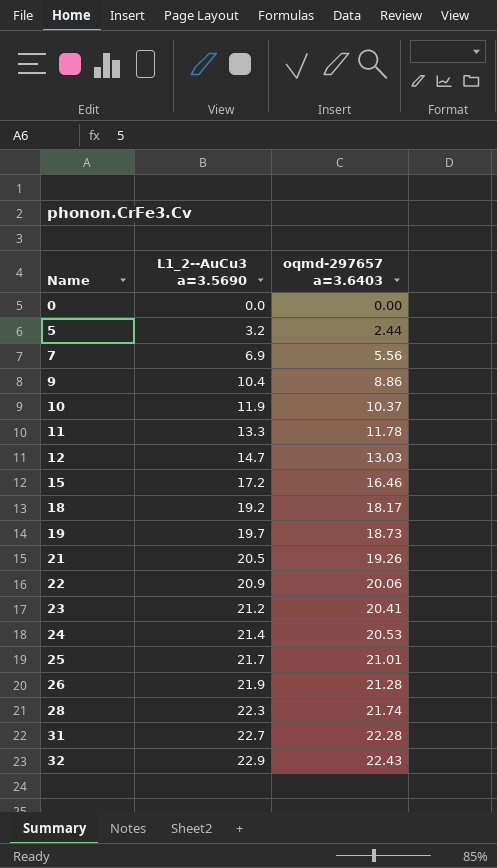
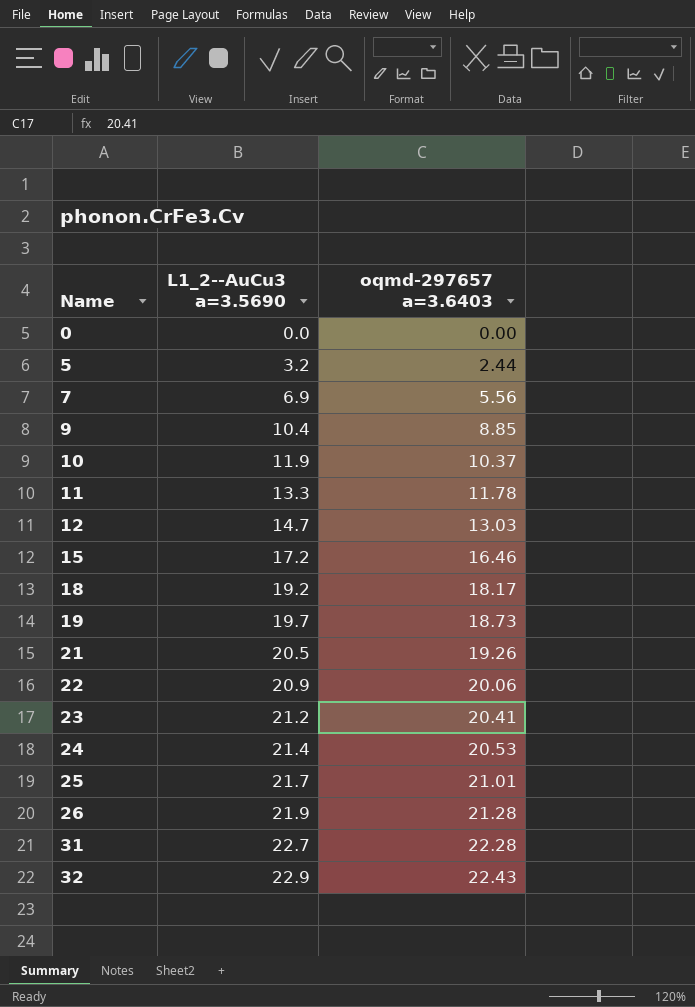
row 28: 22.3 | 21.74 -> none
9 | oqmd-297657 a=3.6403: 8.86 -> 8.85

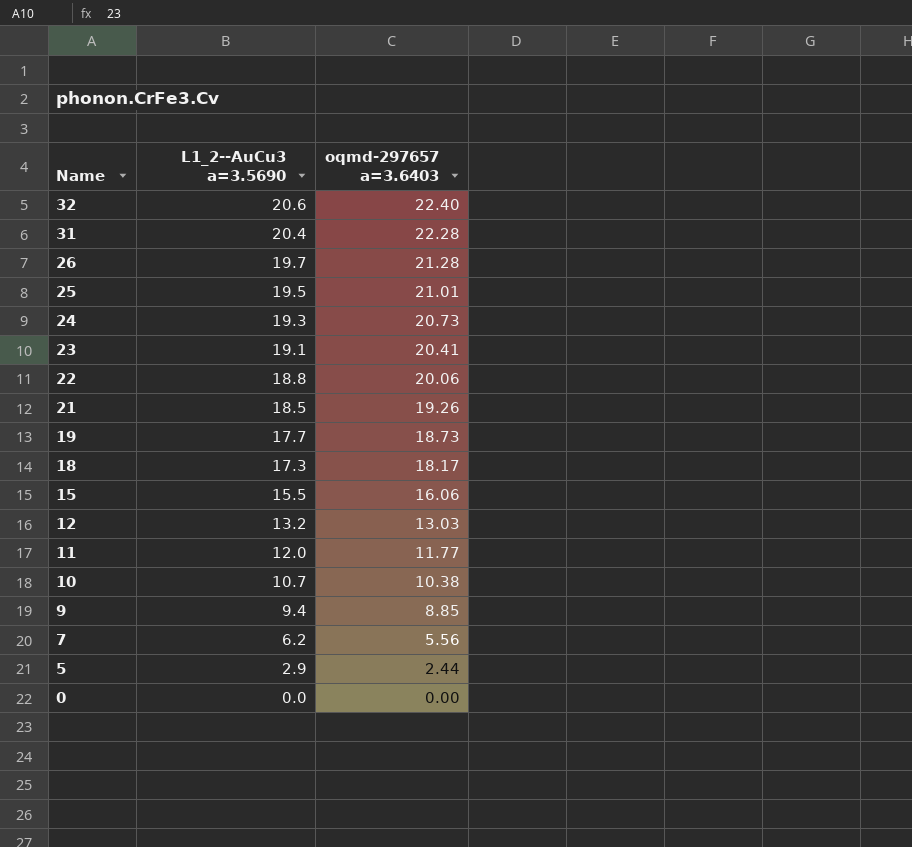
row order: Name ascending -> Name descending
32 | L1_2--AuCu3 a=3.5690: 22.9 -> 20.6
32 | oqmd-297657 a=3.6403: 22.43 -> 22.40
31 | L1_2--AuCu3 a=3.5690: 22.7 -> 20.4
26 | L1_2--AuCu3 a=3.5690: 21.9 -> 19.7
25 | L1_2--AuCu3 a=3.5690: 21.7 -> 19.5
24 | L1_2--AuCu3 a=3.5690: 21.4 -> 19.3
24 | oqmd-297657 a=3.6403: 20.53 -> 20.73
23 | L1_2--AuCu3 a=3.5690: 21.2 -> 19.1
22 | L1_2--AuCu3 a=3.5690: 20.9 -> 18.8
21 | L1_2--AuCu3 a=3.5690: 20.5 -> 18.5
19 | L1_2--AuCu3 a=3.5690: 19.7 -> 17.7
18 | L1_2--AuCu3 a=3.5690: 19.2 -> 17.3
15 | L1_2--AuCu3 a=3.5690: 17.2 -> 15.5
15 | oqmd-297657 a=3.6403: 16.46 -> 16.06
12 | L1_2--AuCu3 a=3.5690: 14.7 -> 13.2
11 | L1_2--AuCu3 a=3.5690: 13.3 -> 12.0
11 | oqmd-297657 a=3.6403: 11.78 -> 11.77
10 | L1_2--AuCu3 a=3.5690: 11.9 -> 10.7
10 | oqmd-297657 a=3.6403: 10.37 -> 10.38
9 | L1_2--AuCu3 a=3.5690: 10.4 -> 9.4
7 | L1_2--AuCu3 a=3.5690: 6.9 -> 6.2
5 | L1_2--AuCu3 a=3.5690: 3.2 -> 2.9

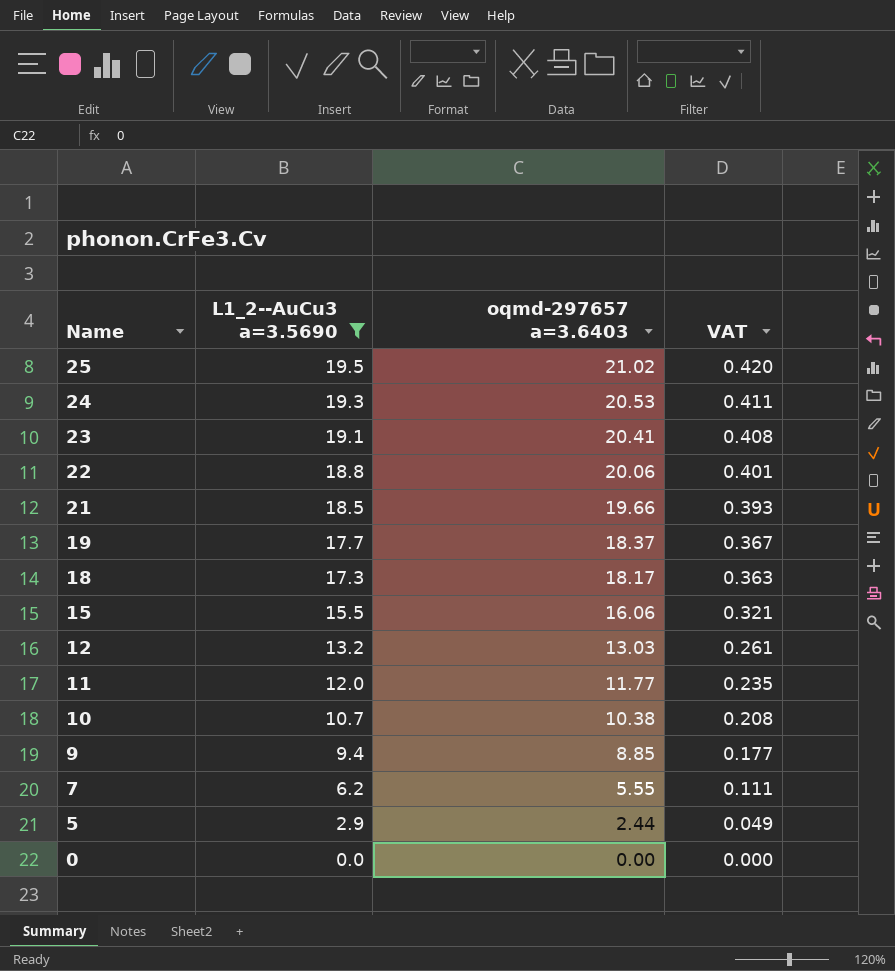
filter: none -> L1_2--AuCu3 a=3.5690 <= 19.5
column VAT | formula: none -> [oqmd-297657 a=3.6403] * 0.02
25 | oqmd-297657 a=3.6403: 21.01 -> 21.02
24 | oqmd-297657 a=3.6403: 20.73 -> 20.53
21 | oqmd-297657 a=3.6403: 19.26 -> 19.66
19 | oqmd-297657 a=3.6403: 18.73 -> 18.37
7 | oqmd-297657 a=3.6403: 5.56 -> 5.55

